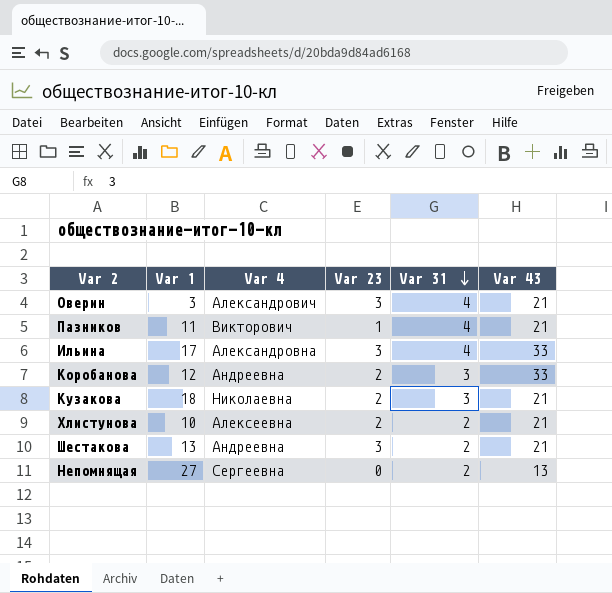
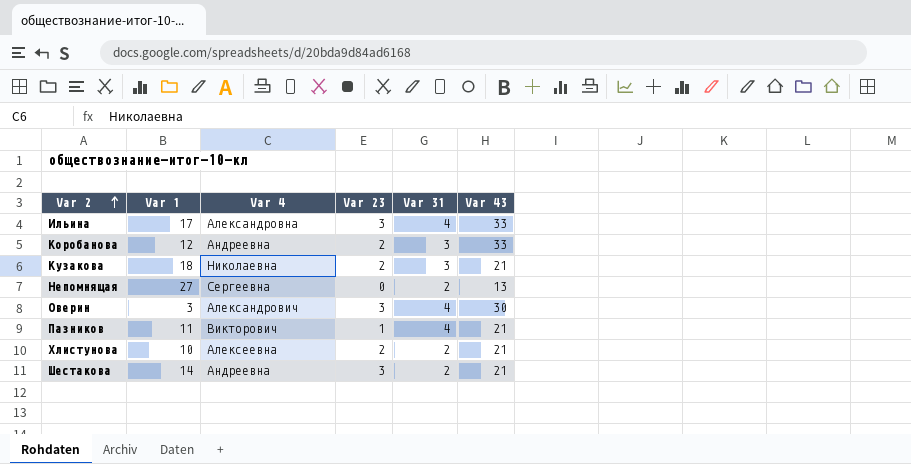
row order: Var 31 descending -> Var 2 ascending
Оверин | Var 43: 21 -> 30
Шестакова | Var 1: 13 -> 14

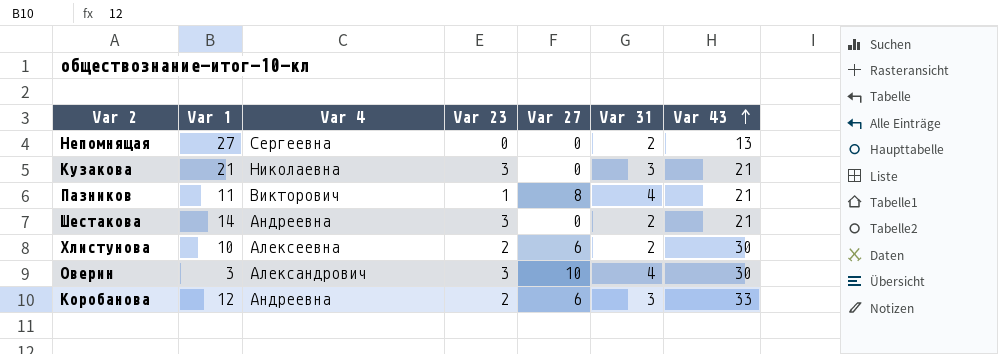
row order: Var 2 ascending -> Var 43 ascending
column Var 27 | position: none -> 5
row Ильина: 17 | Александровна | 3 | 4 | 33 -> none
Кузакова | Var 1: 18 -> 21
Кузакова | Var 23: 2 -> 3
Хлистунова | Var 43: 21 -> 30

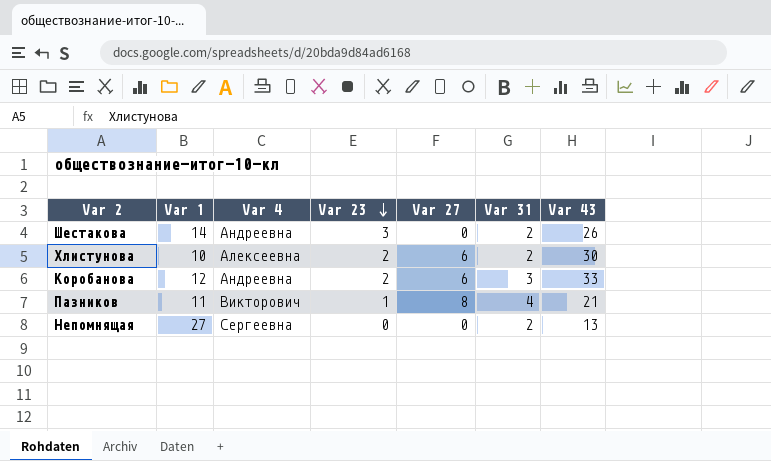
row order: Var 43 ascending -> Var 23 descending
row Кузакова: 21 | Николаевна | 3 | 0 | 3 | 21 -> none
row Оверин: 3 | Александрович | 3 | 10 | 4 | 30 -> none
Шестакова | Var 43: 21 -> 26

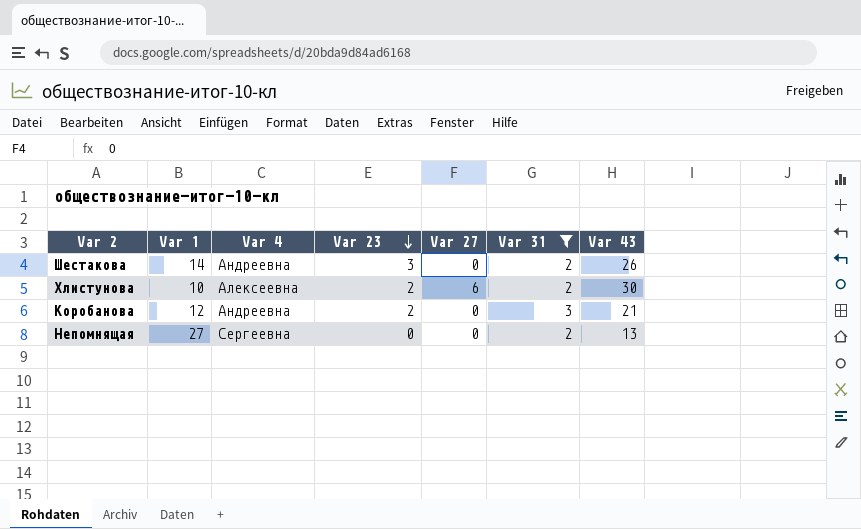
filter: none -> Var 31 != 4
Коробанова | Var 27: 6 -> 0
Коробанова | Var 43: 33 -> 21

